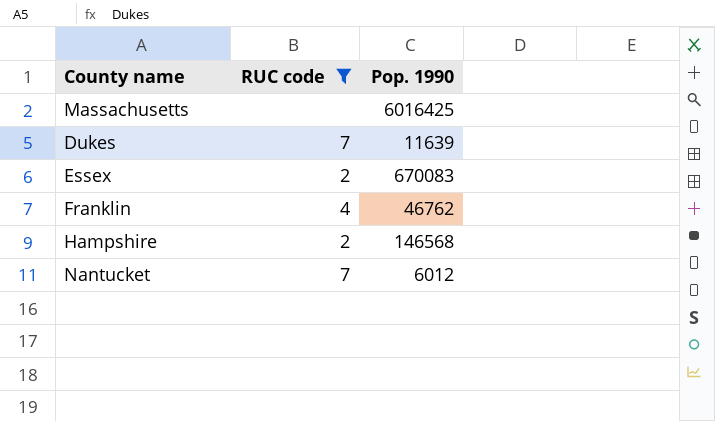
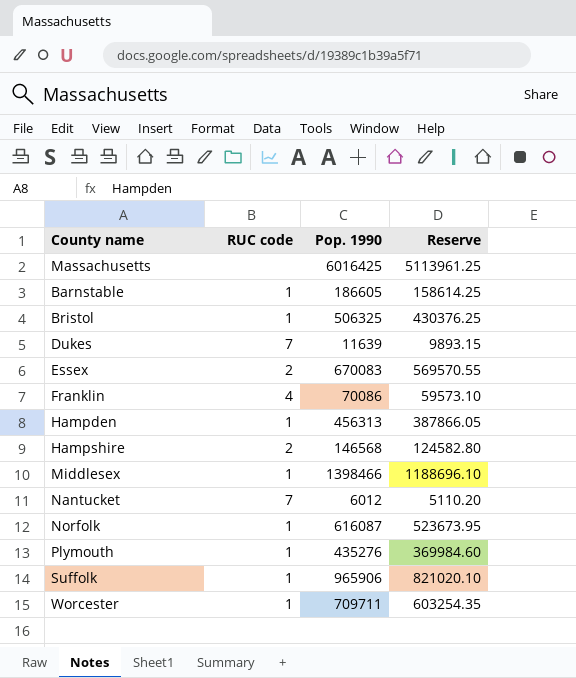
filter: RUC code != 1 -> none
column Reserve | formula: none -> [Pop. 1990] * 0.85
Franklin | Pop. 1990: 46762 -> 70086

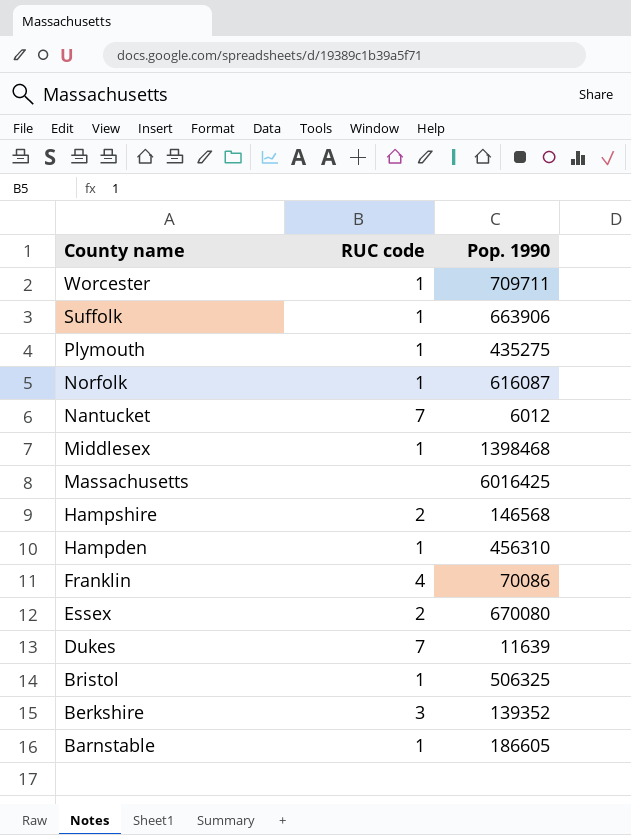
row order: none -> County name descending
column Reserve | formula: [Pop. 1990] * 0.85 -> none
Suffolk | Pop. 1990: 965906 -> 663906
Plymouth | Pop. 1990: 435276 -> 435275
Middlesex | Pop. 1990: 1398466 -> 1398468
Hampden | Pop. 1990: 456313 -> 456310
Essex | Pop. 1990: 670083 -> 670080
row Berkshire: none -> 3 | 139352

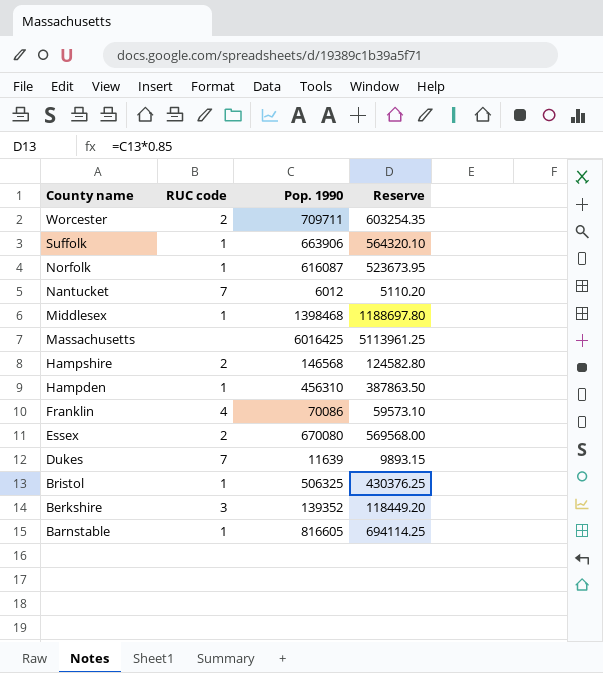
column Reserve | formula: none -> [Pop. 1990] * 0.85
row Plymouth: 1 | 435275 -> none
Worcester | RUC code: 1 -> 2
Barnstable | Pop. 1990: 186605 -> 816605

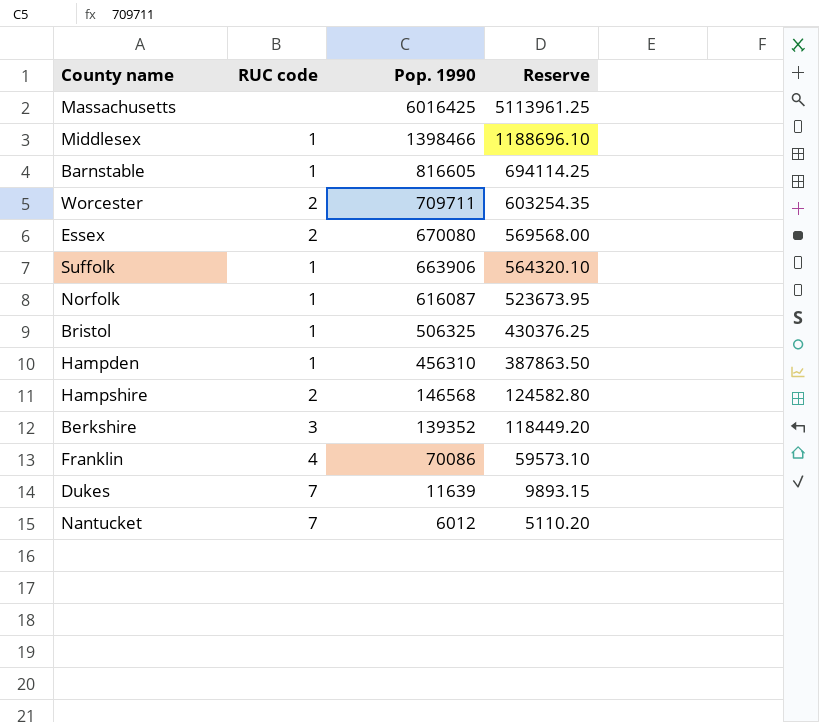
row order: County name descending -> Pop. 1990 descending
Middlesex | Pop. 1990: 1398468 -> 1398466
Middlesex | Reserve: 1188697.80 -> 1188696.10

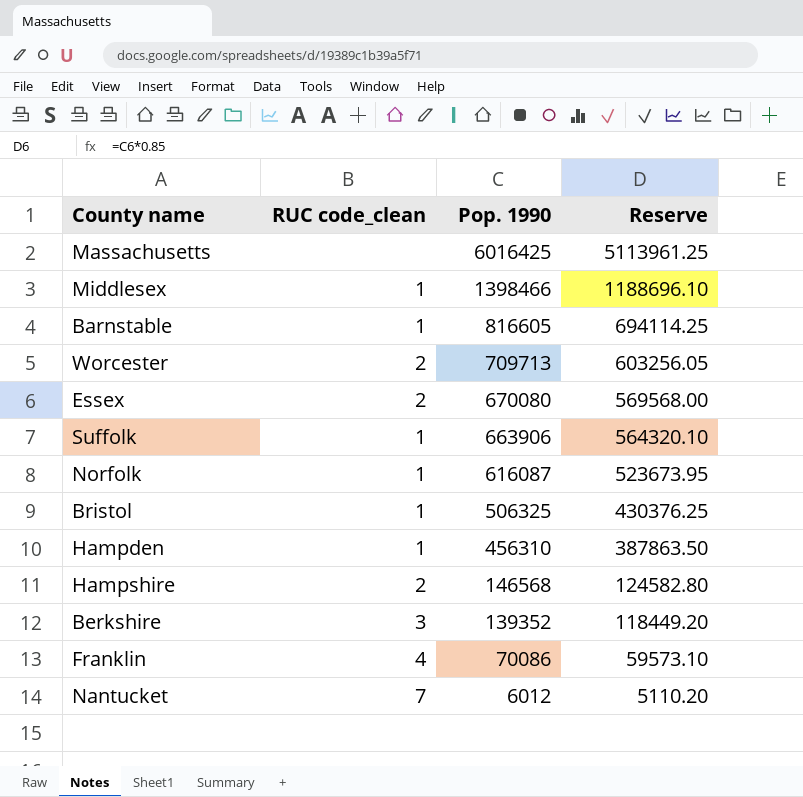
column name: RUC code -> RUC code_clean
row Dukes: 7 | 11639 | 9893.15 -> none
Worcester | Pop. 1990: 709711 -> 709713
Worcester | Reserve: 603254.35 -> 603256.05

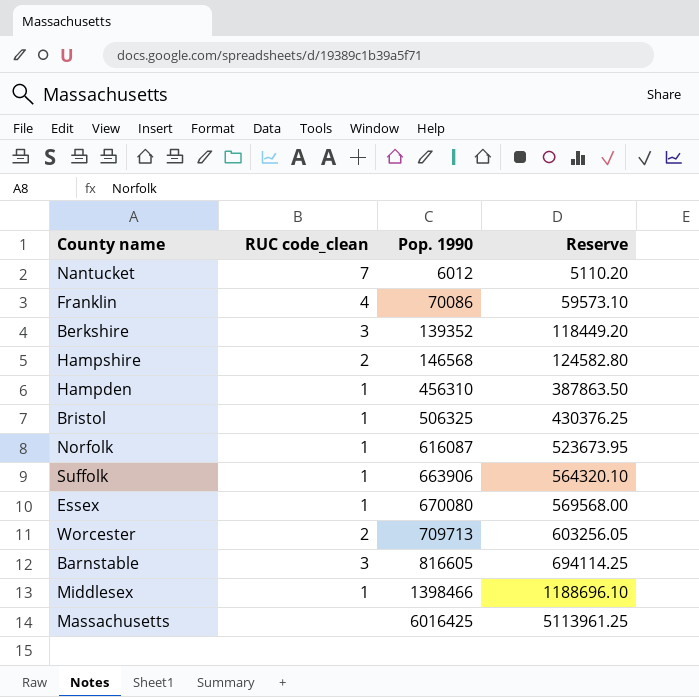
row order: Pop. 1990 descending -> Pop. 1990 ascending
Essex | RUC code_clean: 2 -> 1
Barnstable | RUC code_clean: 1 -> 3

